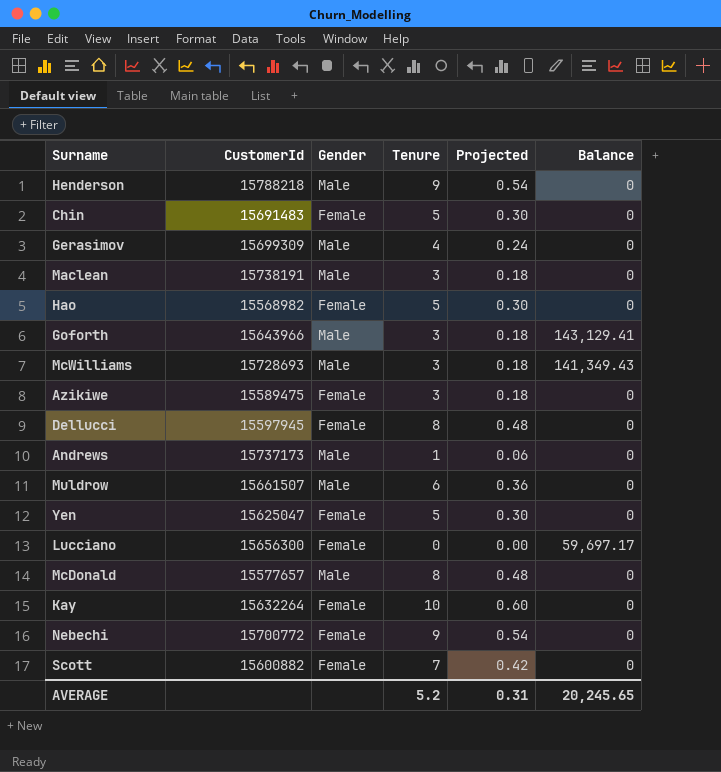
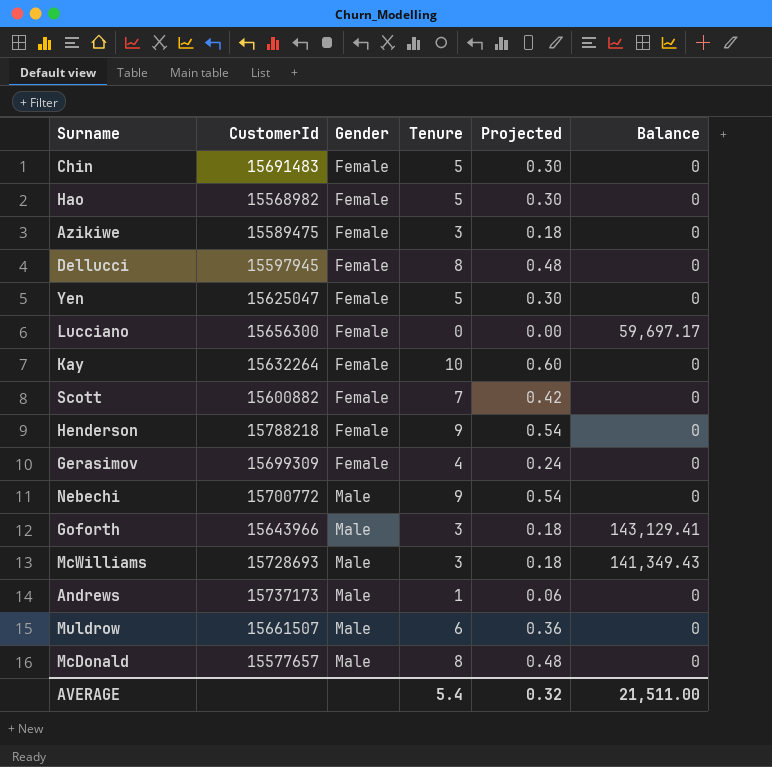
row order: none -> Gender ascending
row Maclean: 15738191 | Male | 3 | 0.18 | 0 -> none
Henderson | Gender: Male -> Female
Gerasimov | Gender: Male -> Female
Nebechi | Gender: Female -> Male
AVERAGE | Tenure: 5.2 -> 5.4
AVERAGE | Projected: 0.31 -> 0.32
AVERAGE | Balance: 20,245.65 -> 21,511.00

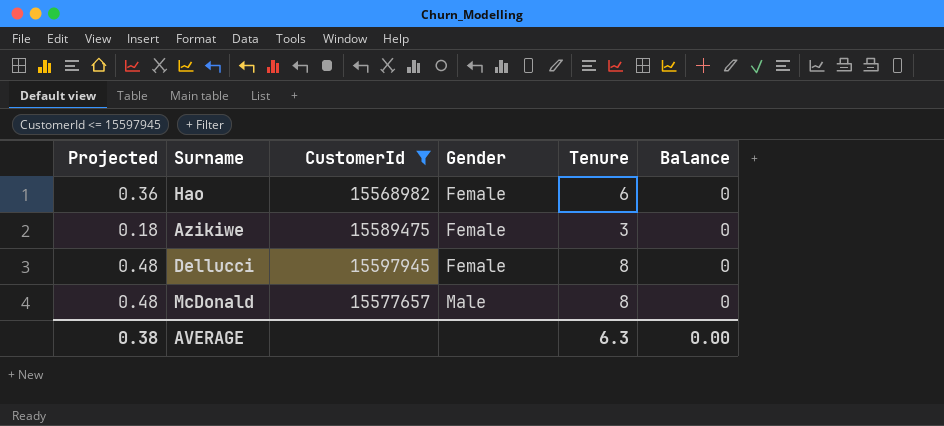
filter: none -> CustomerId <= 15597945
column Projected | position: 5 -> 1
Hao | Projected: 0.30 -> 0.36
Hao | Tenure: 5 -> 6
AVERAGE | Projected: 0.32 -> 0.38
AVERAGE | Tenure: 5.4 -> 6.3
AVERAGE | Balance: 21,511.00 -> 0.00

